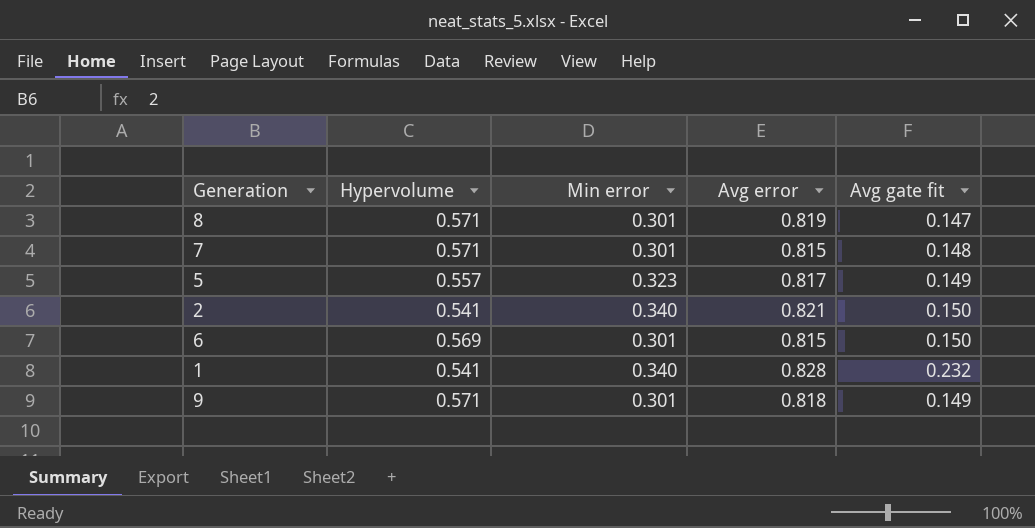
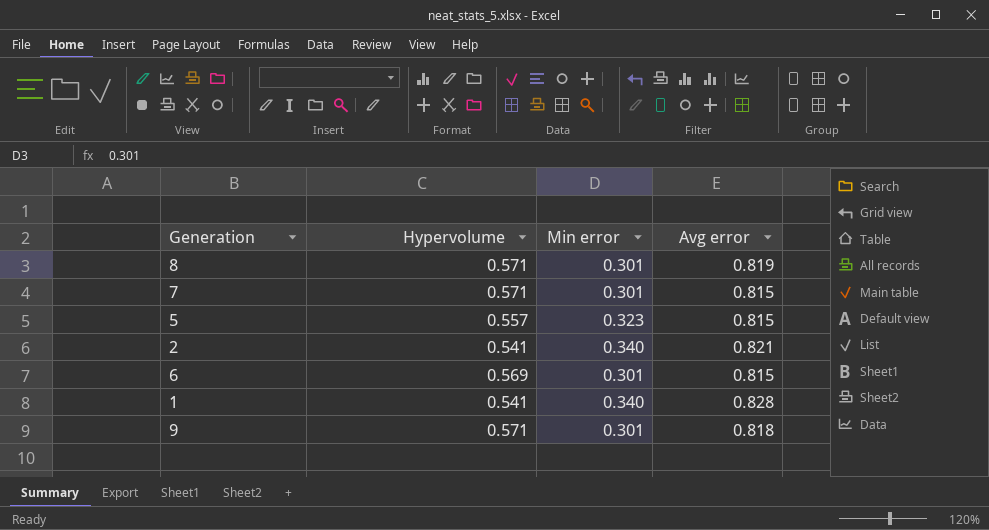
column Avg gate fit | position: 5 -> none
5 | Avg error: 0.817 -> 0.815

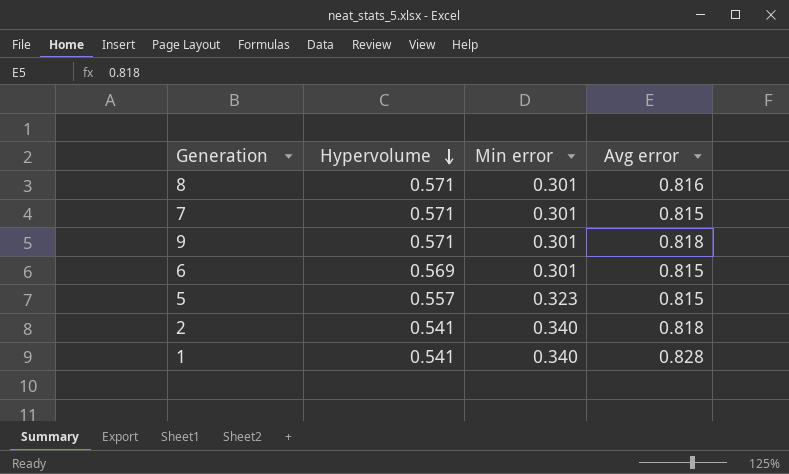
row order: none -> Hypervolume descending
8 | Avg error: 0.819 -> 0.816
2 | Avg error: 0.821 -> 0.818

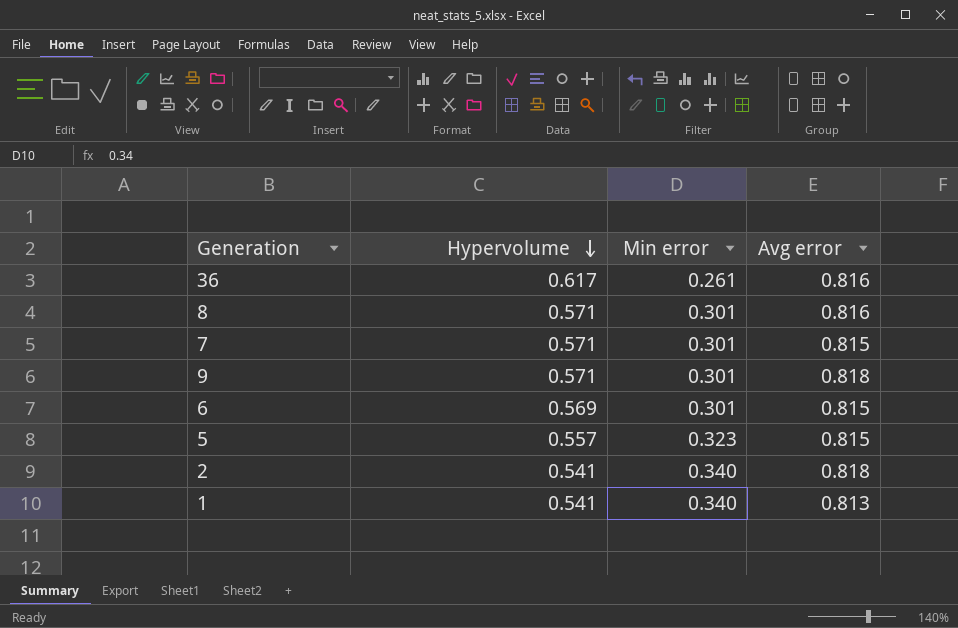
row 36: none -> 0.617 | 0.261 | 0.816
1 | Avg error: 0.828 -> 0.813

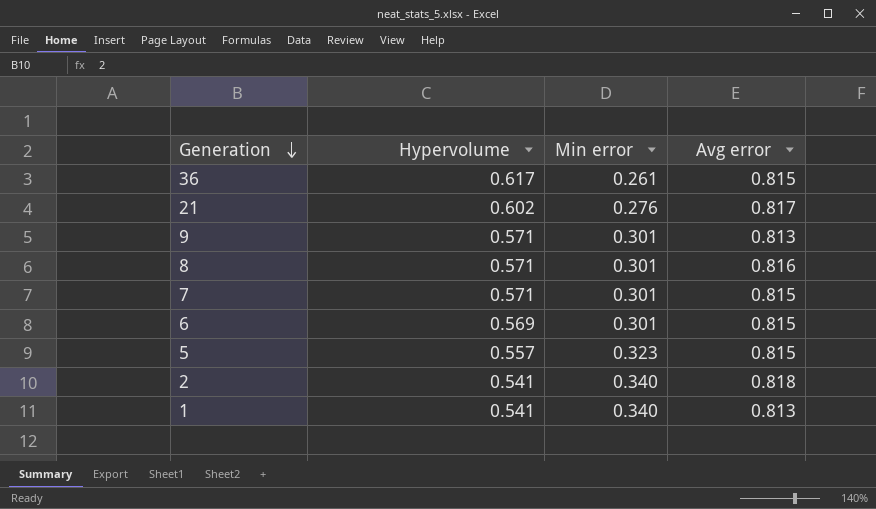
row order: Hypervolume descending -> Generation descending
36 | Avg error: 0.816 -> 0.815
row 21: none -> 0.602 | 0.276 | 0.817
9 | Avg error: 0.818 -> 0.813

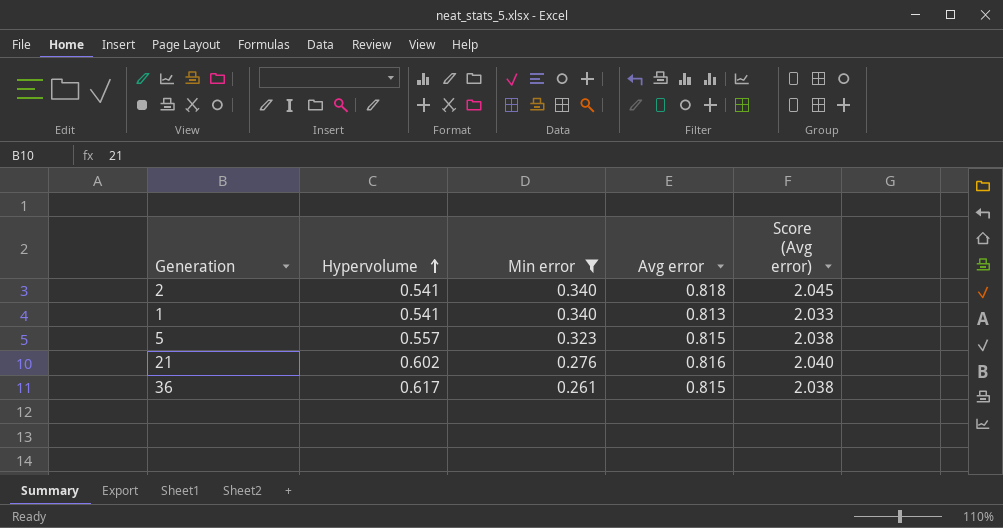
filter: none -> Min error != 0.301
row order: Generation descending -> Hypervolume ascending
column Score (Avg error) | formula: none -> [Avg error] * 2.5
21 | Avg error: 0.817 -> 0.816

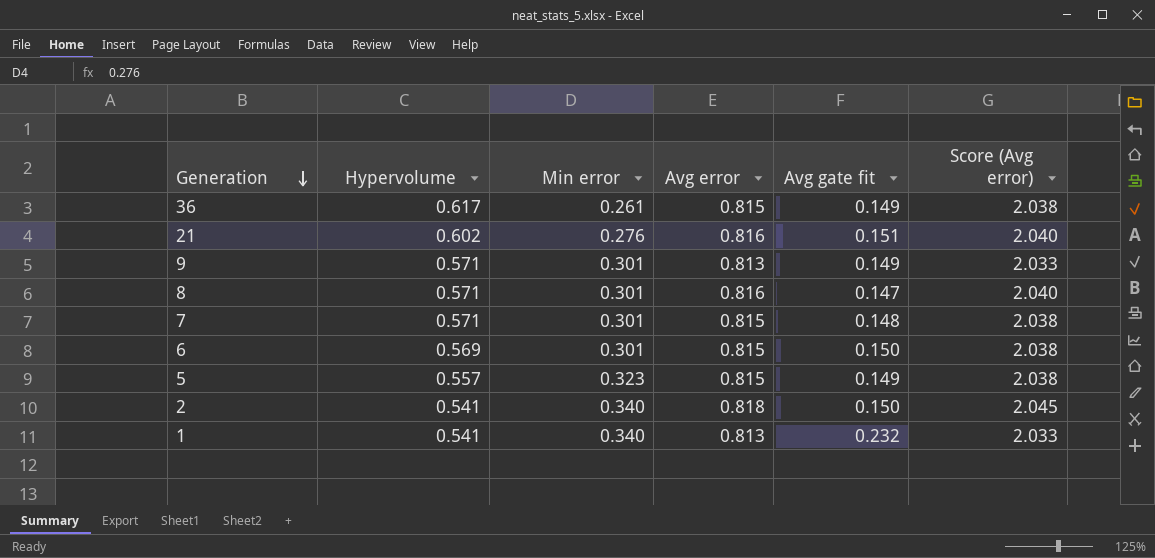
filter: Min error != 0.301 -> none
row order: Hypervolume ascending -> Generation descending
column Avg gate fit | position: none -> 5

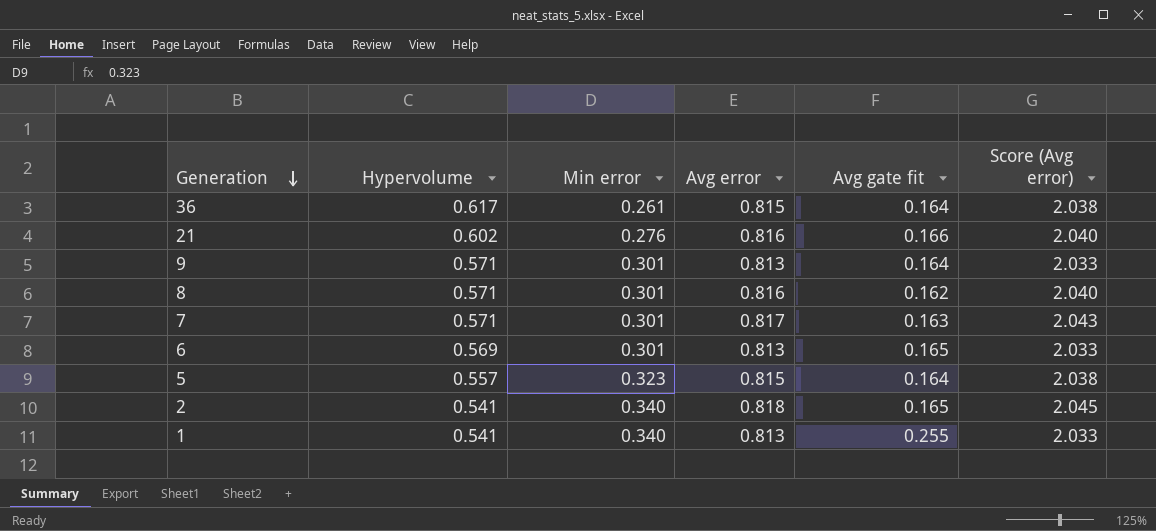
36 | Avg gate fit: 0.149 -> 0.164
21 | Avg gate fit: 0.151 -> 0.166
9 | Avg gate fit: 0.149 -> 0.164
8 | Avg gate fit: 0.147 -> 0.162
7 | Avg error: 0.815 -> 0.817
7 | Avg gate fit: 0.148 -> 0.163
7 | Score (Avg error): 2.038 -> 2.043
6 | Avg error: 0.815 -> 0.813
6 | Avg gate fit: 0.150 -> 0.165
6 | Score (Avg error): 2.038 -> 2.033
5 | Avg gate fit: 0.149 -> 0.164
2 | Avg gate fit: 0.150 -> 0.165
1 | Avg gate fit: 0.232 -> 0.255

